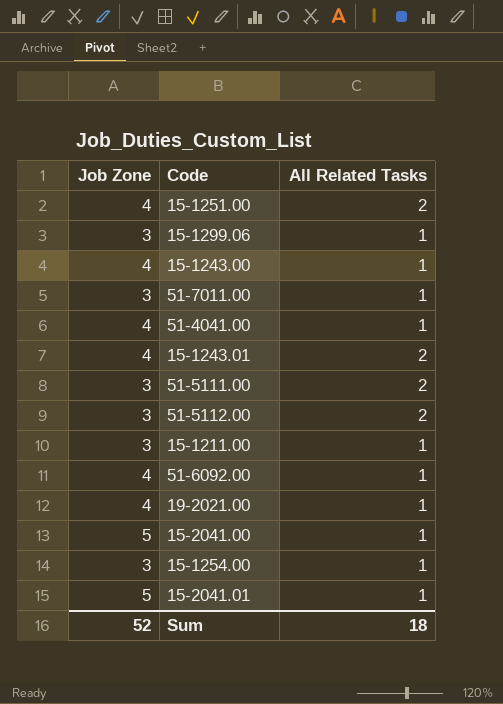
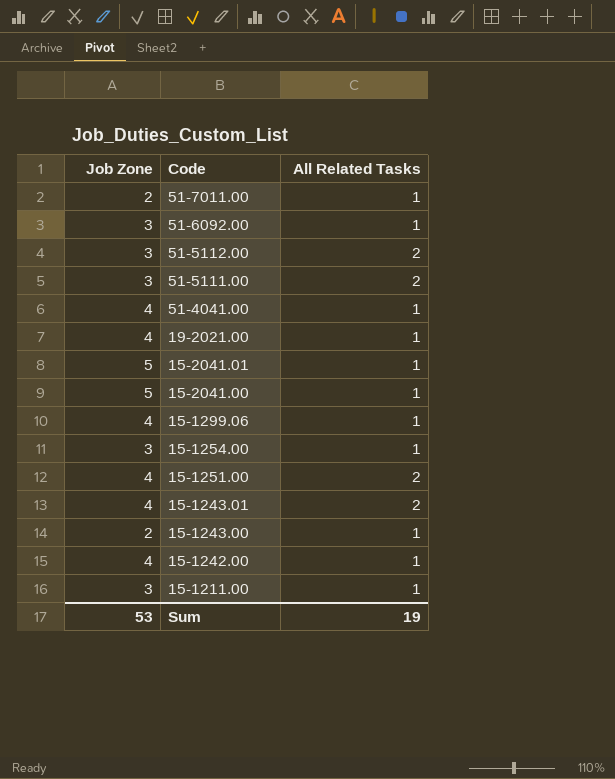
row order: none -> Code descending
51-7011.00 | Job Zone: 3 -> 2
51-6092.00 | Job Zone: 4 -> 3
15-1299.06 | Job Zone: 3 -> 4
15-1243.00 | Job Zone: 4 -> 2
row 15-1242.00: none -> 4 | 1
Sum | Job Zone: 52 -> 53
Sum | All Related Tasks: 18 -> 19

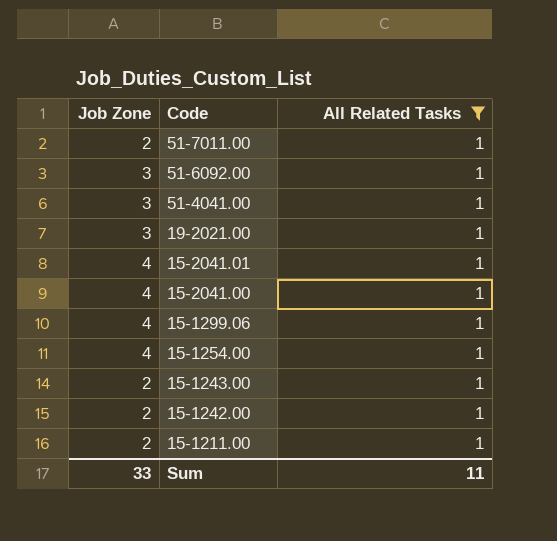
filter: none -> All Related Tasks = 1
51-4041.00 | Job Zone: 4 -> 3
19-2021.00 | Job Zone: 4 -> 3
15-2041.01 | Job Zone: 5 -> 4
15-2041.00 | Job Zone: 5 -> 4
15-1254.00 | Job Zone: 3 -> 4
15-1242.00 | Job Zone: 4 -> 2
15-1211.00 | Job Zone: 3 -> 2
Sum | Job Zone: 53 -> 33
Sum | All Related Tasks: 19 -> 11

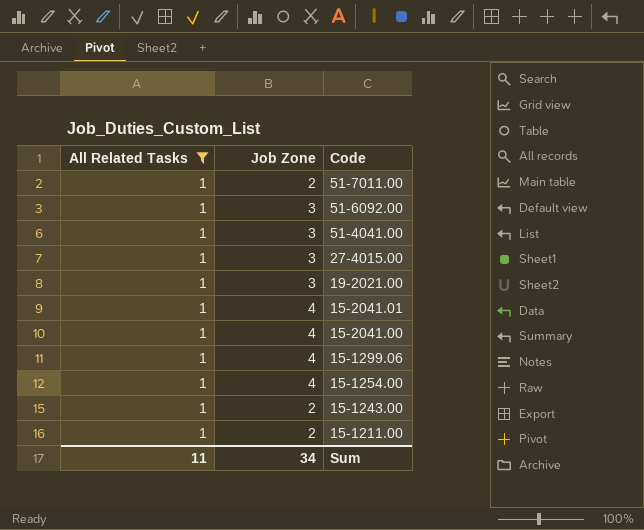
column All Related Tasks | position: 3 -> 1
row 15-1242.00: 2 | 1 -> none
row 27-4015.00: none -> 1 | 3
Sum | Job Zone: 33 -> 34

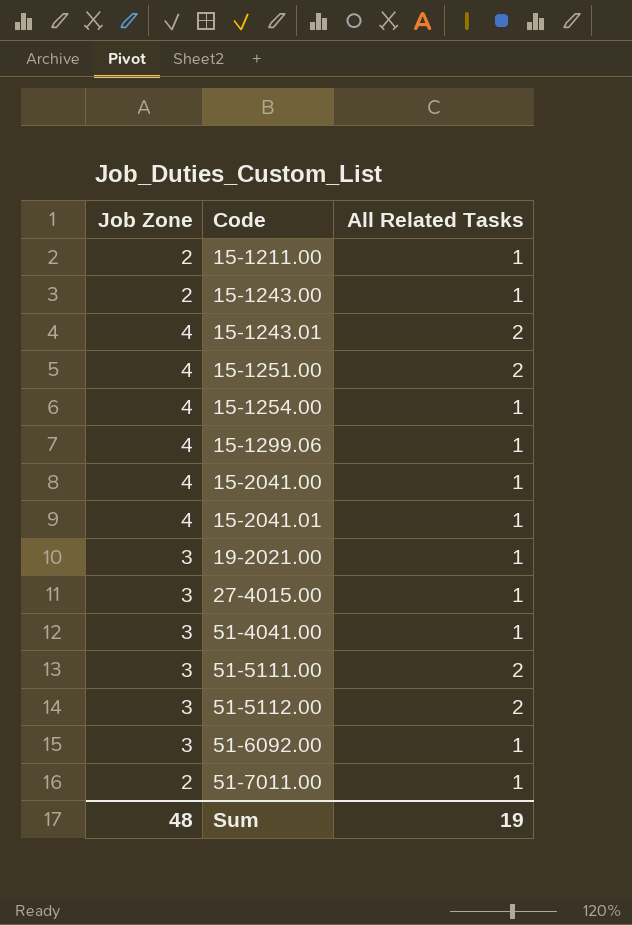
filter: All Related Tasks = 1 -> none
row order: Code descending -> Code ascending
column All Related Tasks | position: 1 -> 3
Sum | Job Zone: 34 -> 48
Sum | All Related Tasks: 11 -> 19

